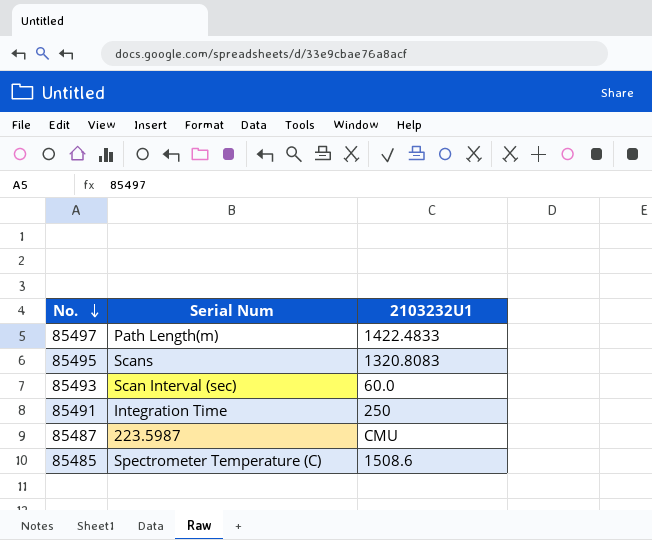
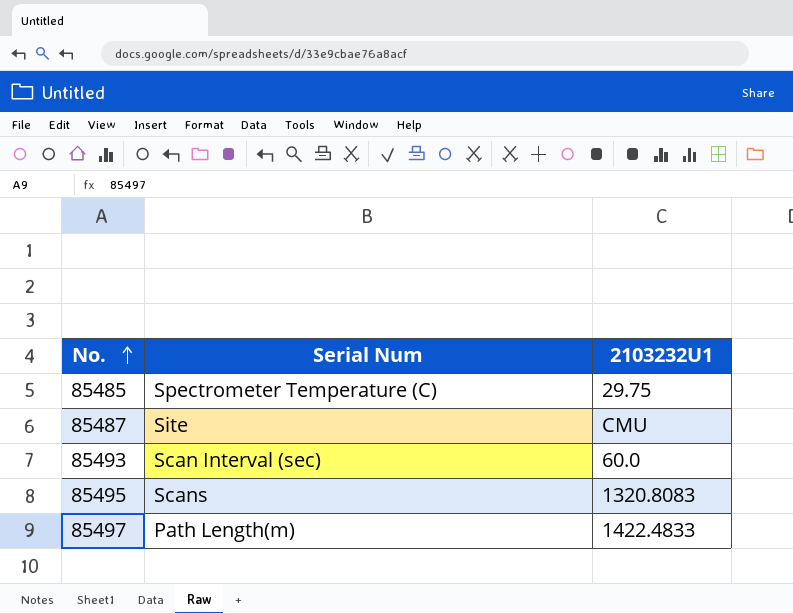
row order: No. descending -> No. ascending
row 85491: Integration Time | 250 -> none
85485 | 2103232U1: 1508.6 -> 29.75
85487 | Serial Num: 223.5987 -> Site

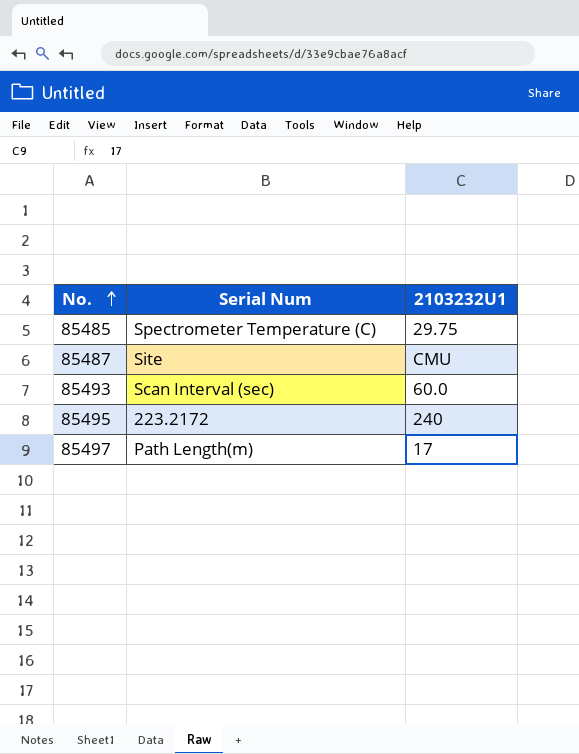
85495 | Serial Num: Scans -> 223.2172
85495 | 2103232U1: 1320.8083 -> 240
85497 | 2103232U1: 1422.4833 -> 17

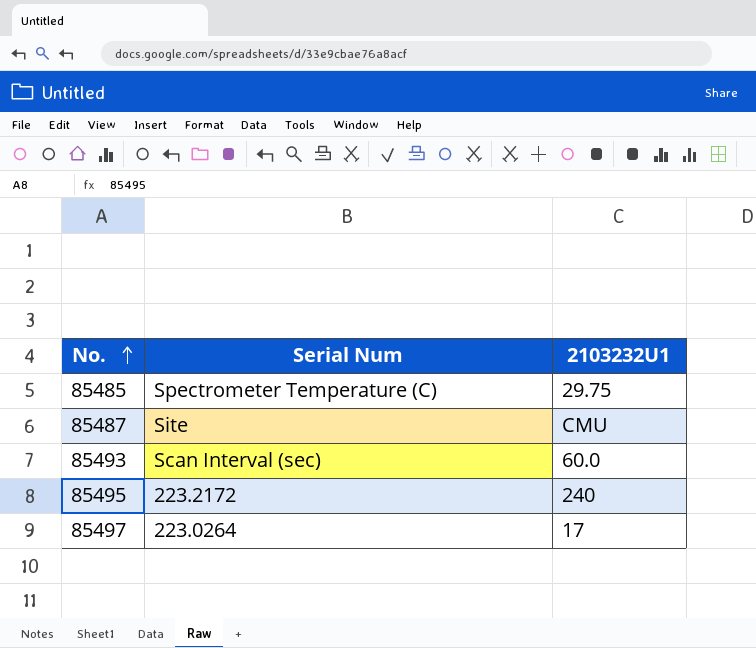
85497 | Serial Num: Path Length(m) -> 223.0264

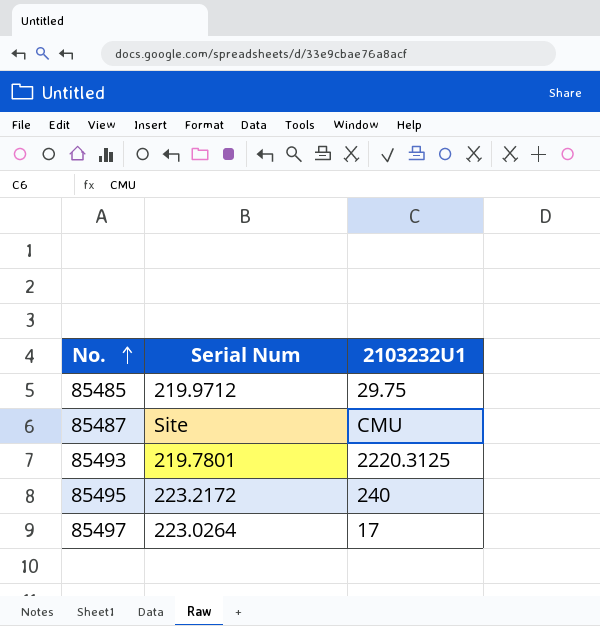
85485 | Serial Num: Spectrometer Temperature (C) -> 219.9712
85493 | Serial Num: Scan Interval (sec) -> 219.7801
85493 | 2103232U1: 60.0 -> 2220.3125

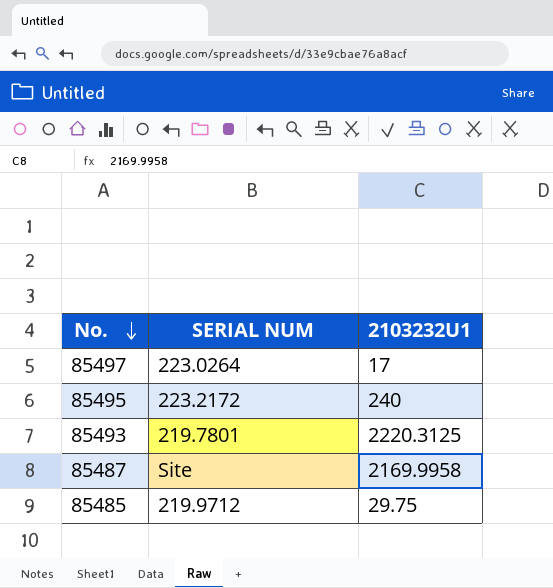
row order: No. ascending -> No. descending
column name: Serial Num -> SERIAL NUM
85487 | 2103232U1: CMU -> 2169.9958

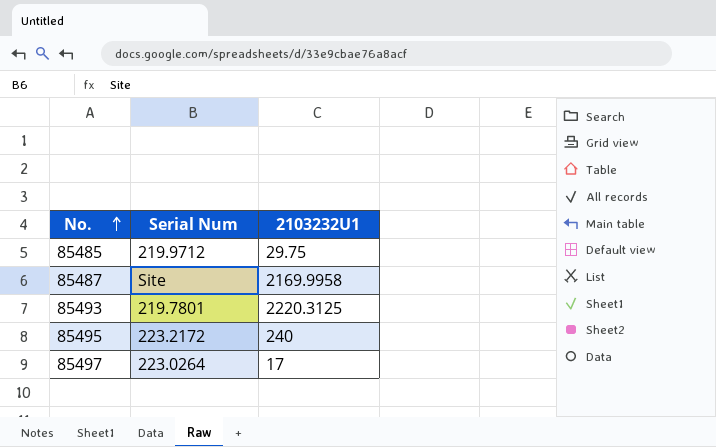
row order: No. descending -> No. ascending
column name: SERIAL NUM -> Serial Num

